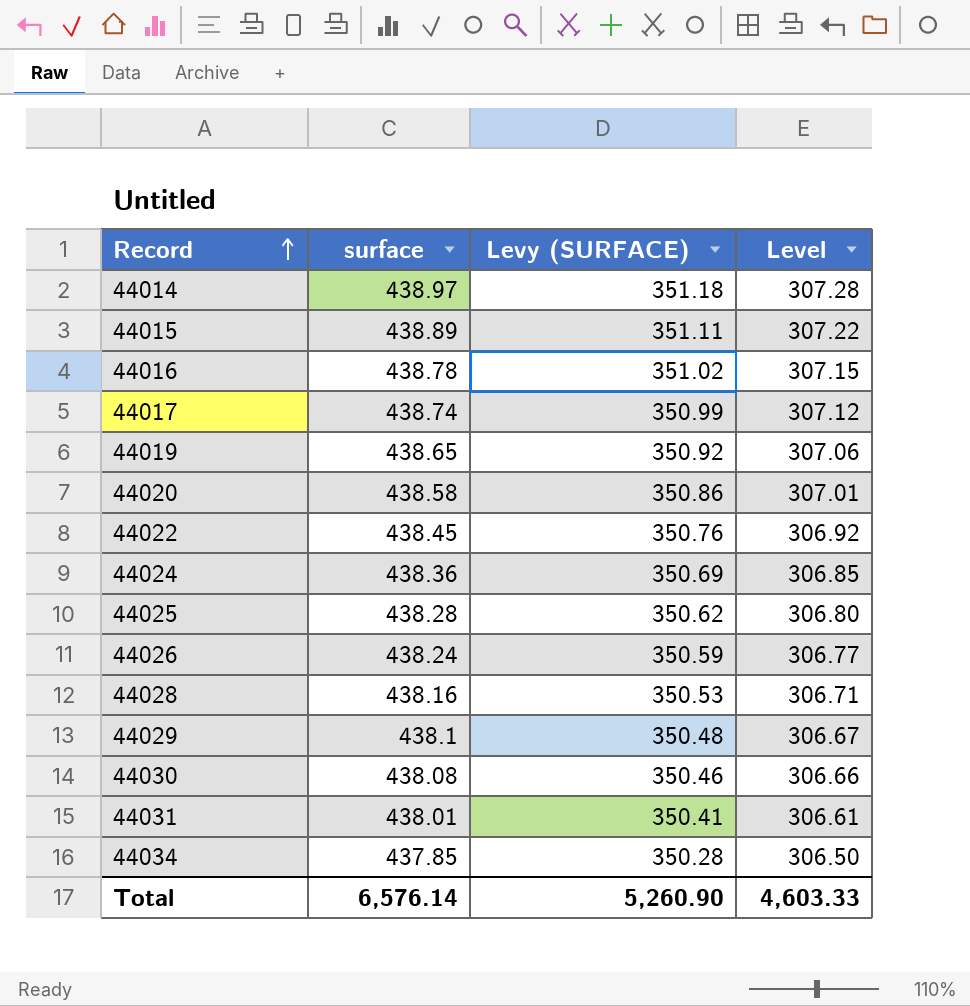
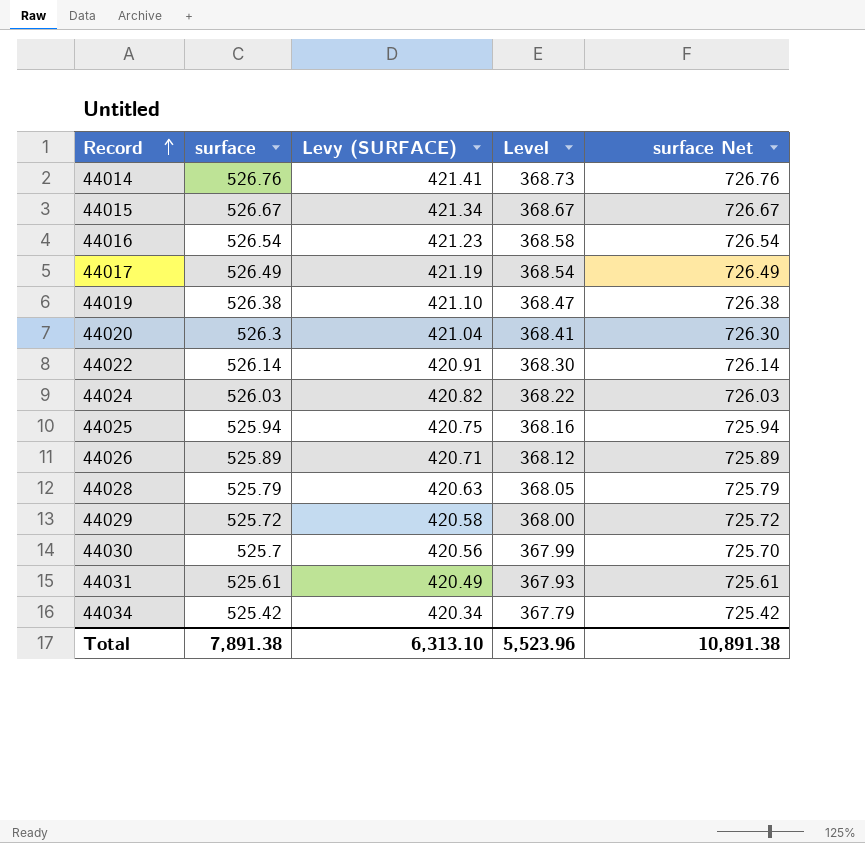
column surface Net | formula: none -> [surface] + 200
44014 | surface: 438.97 -> 526.76
44014 | Levy (SURFACE): 351.18 -> 421.41
44014 | Level: 307.28 -> 368.73
44015 | surface: 438.89 -> 526.67
44015 | Levy (SURFACE): 351.11 -> 421.34
44015 | Level: 307.22 -> 368.67
44016 | surface: 438.78 -> 526.54
44016 | Levy (SURFACE): 351.02 -> 421.23
44016 | Level: 307.15 -> 368.58
44017 | surface: 438.74 -> 526.49
44017 | Levy (SURFACE): 350.99 -> 421.19
44017 | Level: 307.12 -> 368.54
44019 | surface: 438.65 -> 526.38
44019 | Levy (SURFACE): 350.92 -> 421.10
44019 | Level: 307.06 -> 368.47
44020 | surface: 438.58 -> 526.3
44020 | Levy (SURFACE): 350.86 -> 421.04
44020 | Level: 307.01 -> 368.41
44022 | surface: 438.45 -> 526.14
44022 | Levy (SURFACE): 350.76 -> 420.91
44022 | Level: 306.92 -> 368.30
44024 | surface: 438.36 -> 526.03
44024 | Levy (SURFACE): 350.69 -> 420.82
44024 | Level: 306.85 -> 368.22
44025 | surface: 438.28 -> 525.94
44025 | Levy (SURFACE): 350.62 -> 420.75
44025 | Level: 306.80 -> 368.16
44026 | surface: 438.24 -> 525.89
44026 | Levy (SURFACE): 350.59 -> 420.71
44026 | Level: 306.77 -> 368.12
44028 | surface: 438.16 -> 525.79
44028 | Levy (SURFACE): 350.53 -> 420.63
44028 | Level: 306.71 -> 368.05
44029 | surface: 438.1 -> 525.72
44029 | Levy (SURFACE): 350.48 -> 420.58
44029 | Level: 306.67 -> 368.00
44030 | surface: 438.08 -> 525.7
44030 | Levy (SURFACE): 350.46 -> 420.56
44030 | Level: 306.66 -> 367.99
44031 | surface: 438.01 -> 525.61
44031 | Levy (SURFACE): 350.41 -> 420.49
44031 | Level: 306.61 -> 367.93
44034 | surface: 437.85 -> 525.42
44034 | Levy (SURFACE): 350.28 -> 420.34
44034 | Level: 306.50 -> 367.79
Total | surface: 6,576.14 -> 7,891.38
Total | Levy (SURFACE): 5,260.90 -> 6,313.10
Total | Level: 4,603.33 -> 5,523.96

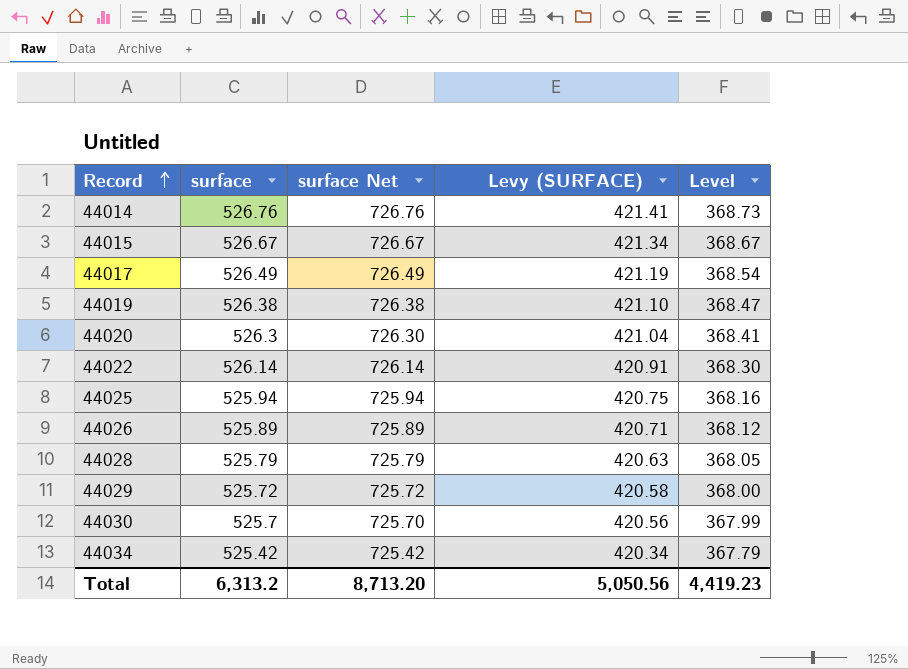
column surface Net | position: 5 -> 3
row 44016: 526.54 | 421.23 | 368.58 | 726.54 -> none
row 44024: 526.03 | 420.82 | 368.22 | 726.03 -> none
row 44031: 525.61 | 420.49 | 367.93 | 725.61 -> none
Total | surface: 7,891.38 -> 6,313.2
Total | surface Net: 10,891.38 -> 8,713.20
Total | Levy (SURFACE): 6,313.10 -> 5,050.56
Total | Level: 5,523.96 -> 4,419.23

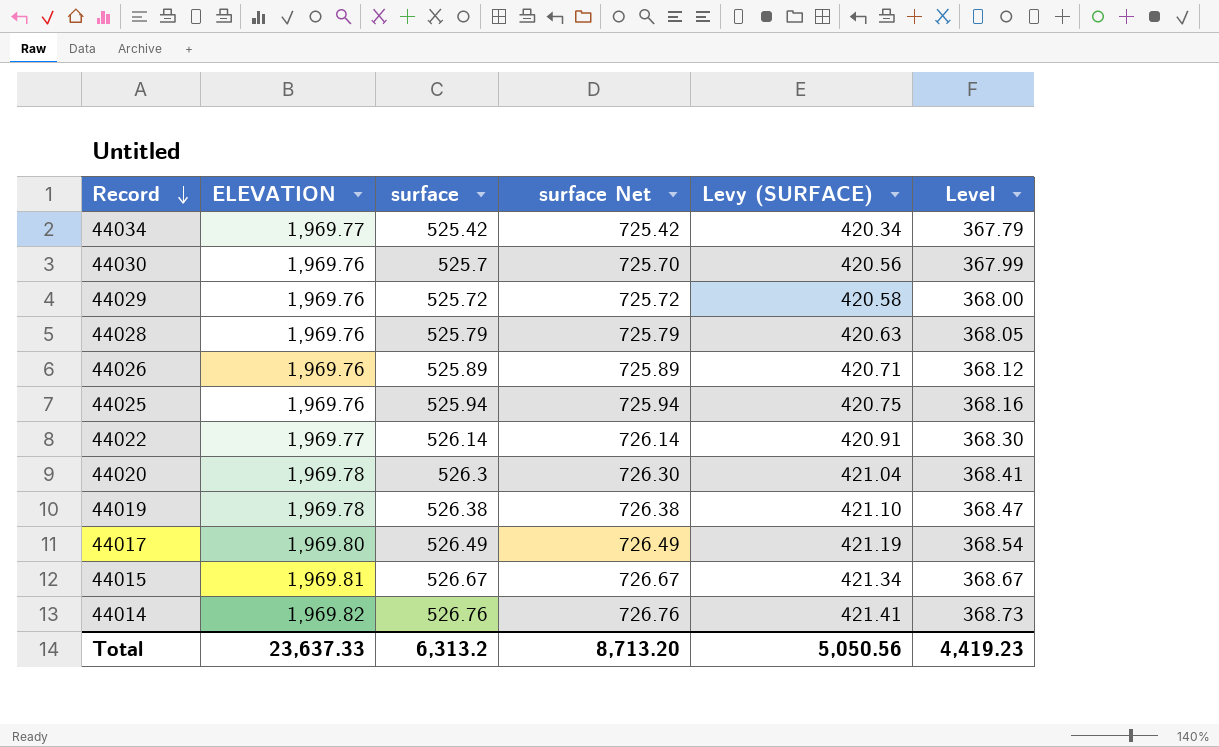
row order: Record ascending -> Record descending
column ELEVATION | position: none -> 2

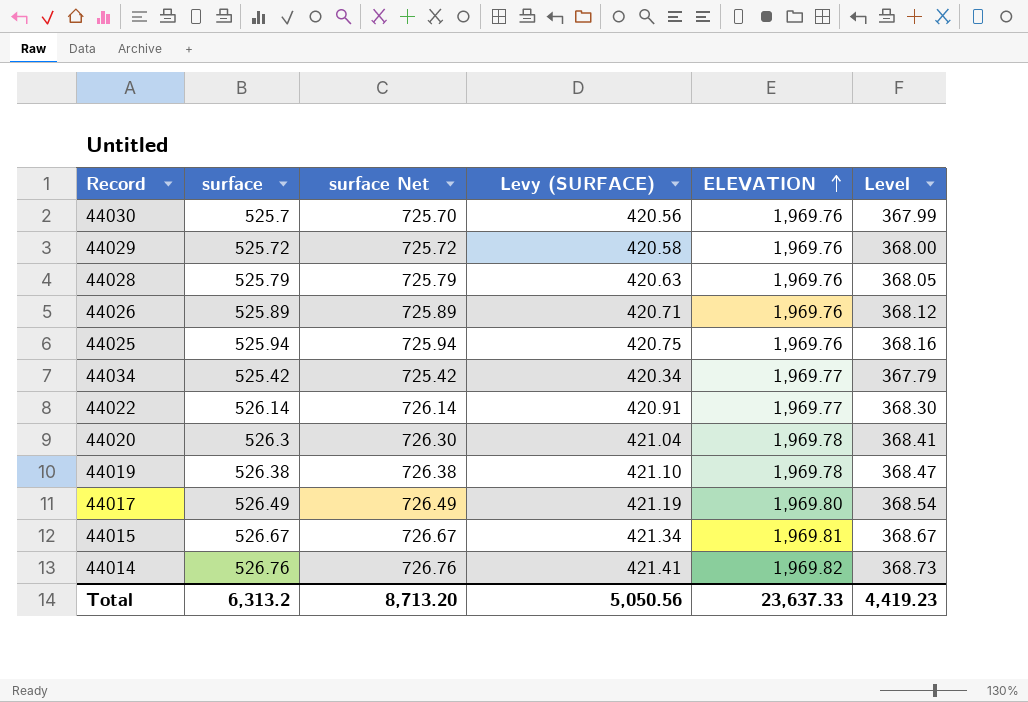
row order: Record descending -> ELEVATION ascending
column ELEVATION | position: 2 -> 5

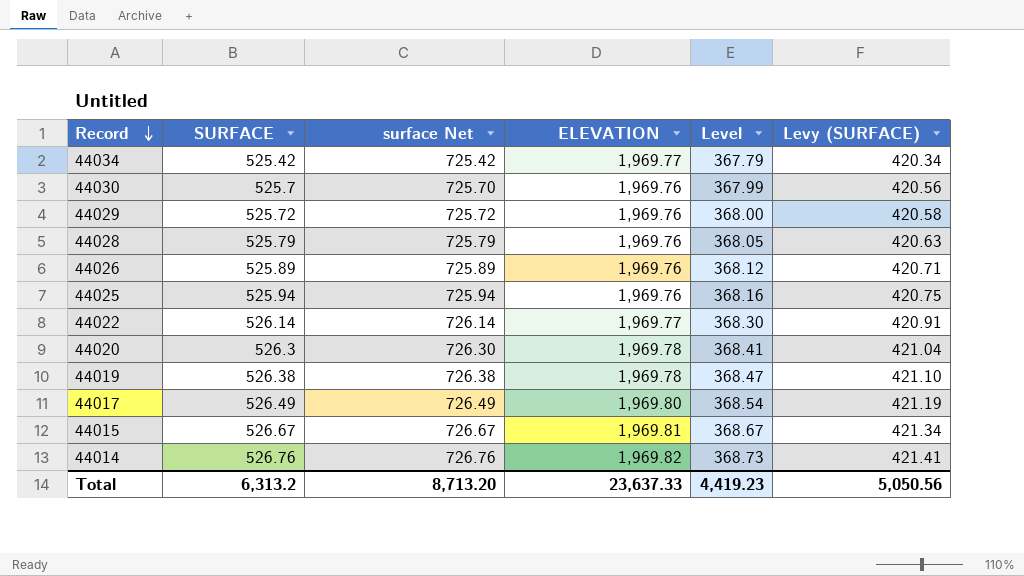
row order: ELEVATION ascending -> Record descending
column name: surface -> SURFACE
column Levy (SURFACE) | position: 4 -> 6

